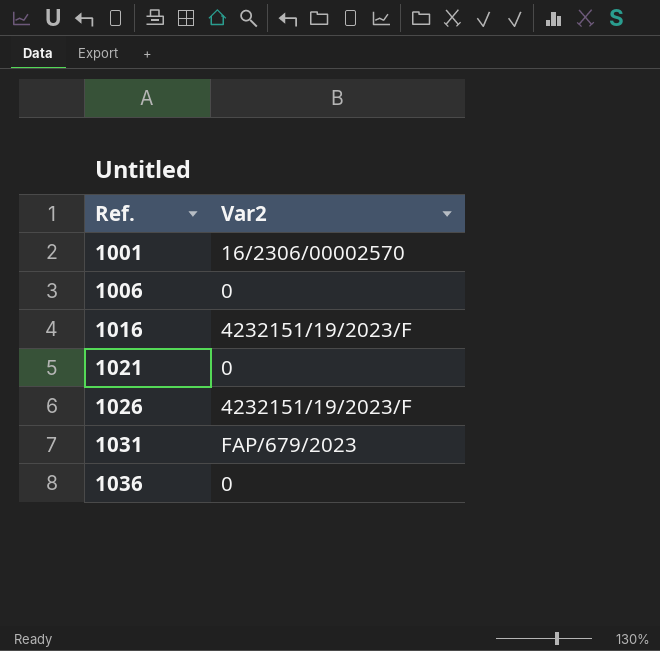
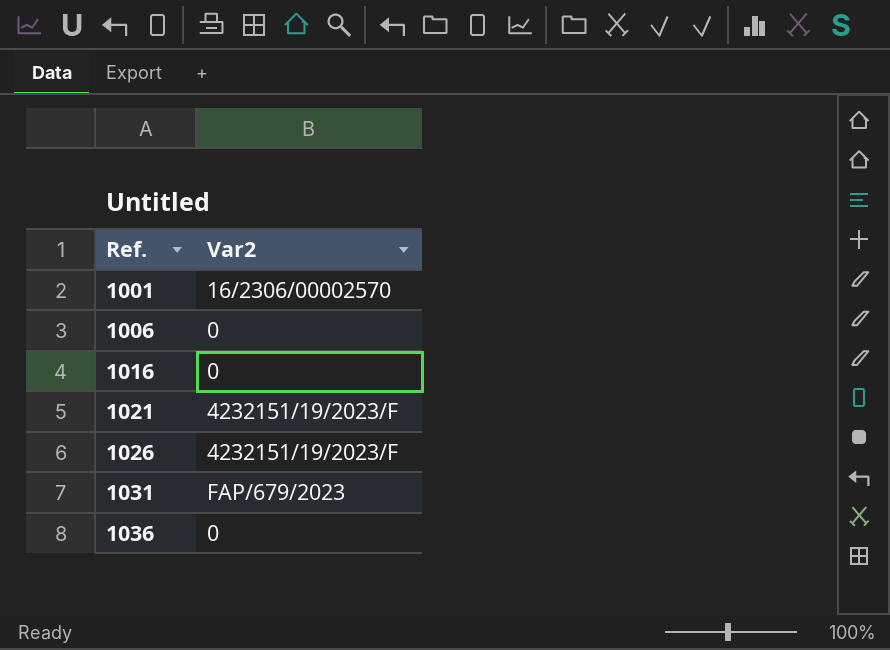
1016 | Var2: 4232151/19/2023/F -> 0
1021 | Var2: 0 -> 4232151/19/2023/F

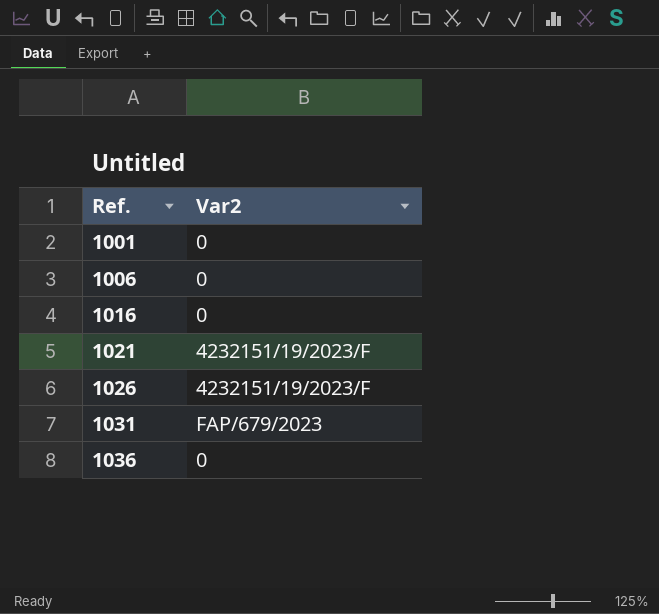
1001 | Var2: 16/2306/00002570 -> 0

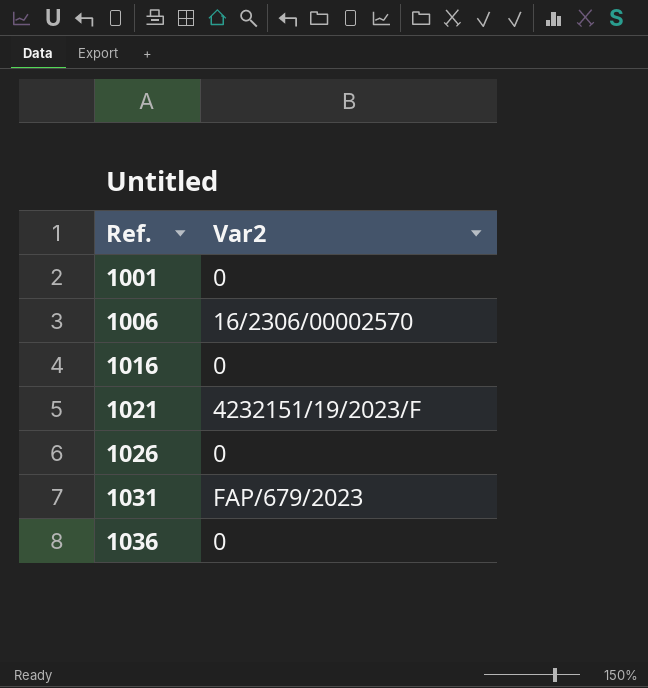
1006 | Var2: 0 -> 16/2306/00002570
1026 | Var2: 4232151/19/2023/F -> 0

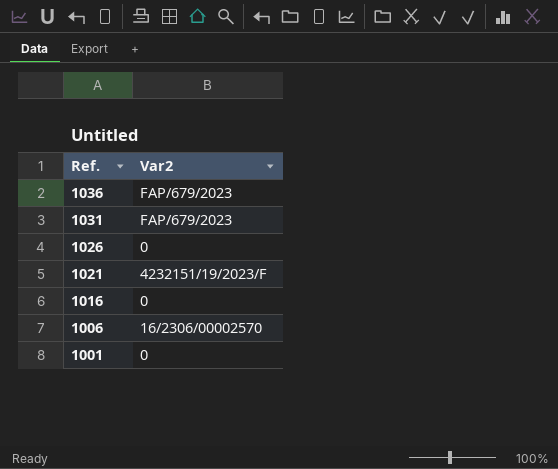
row order: Ref. ascending -> Ref. descending
1036 | Var2: 0 -> FAP/679/2023

